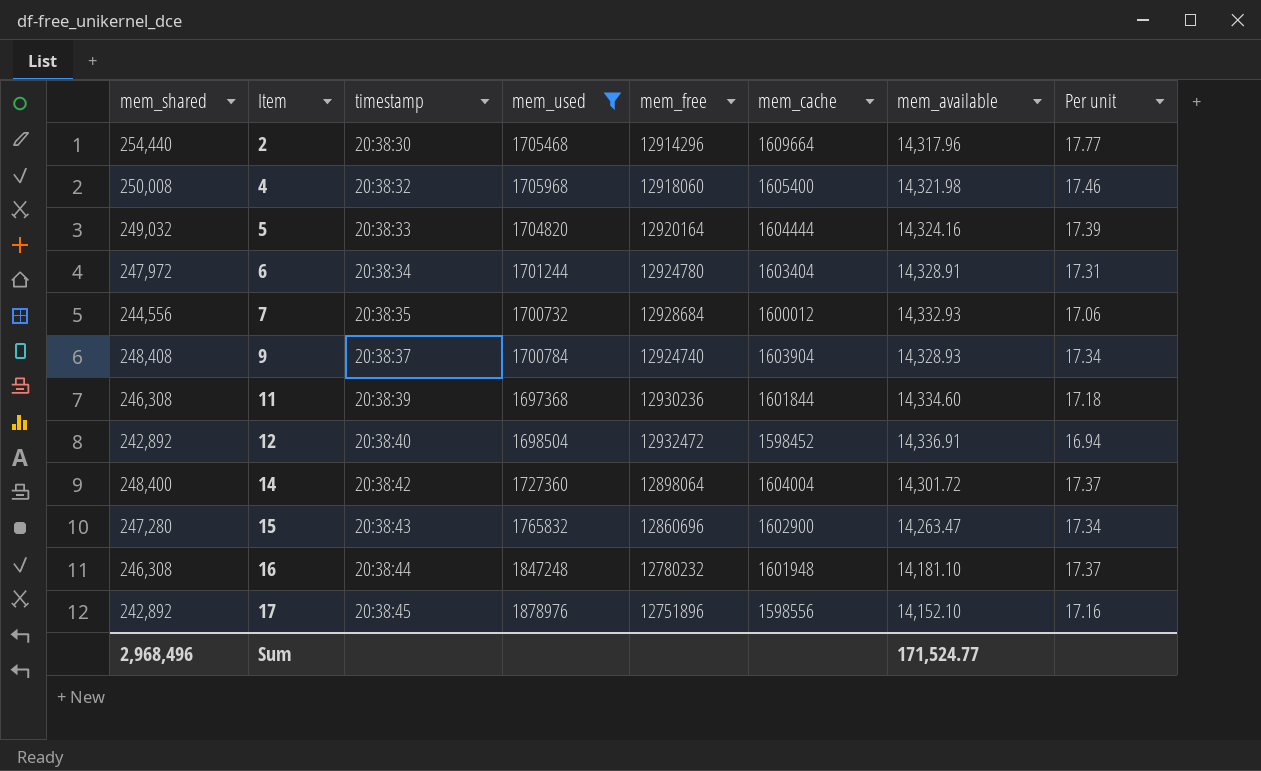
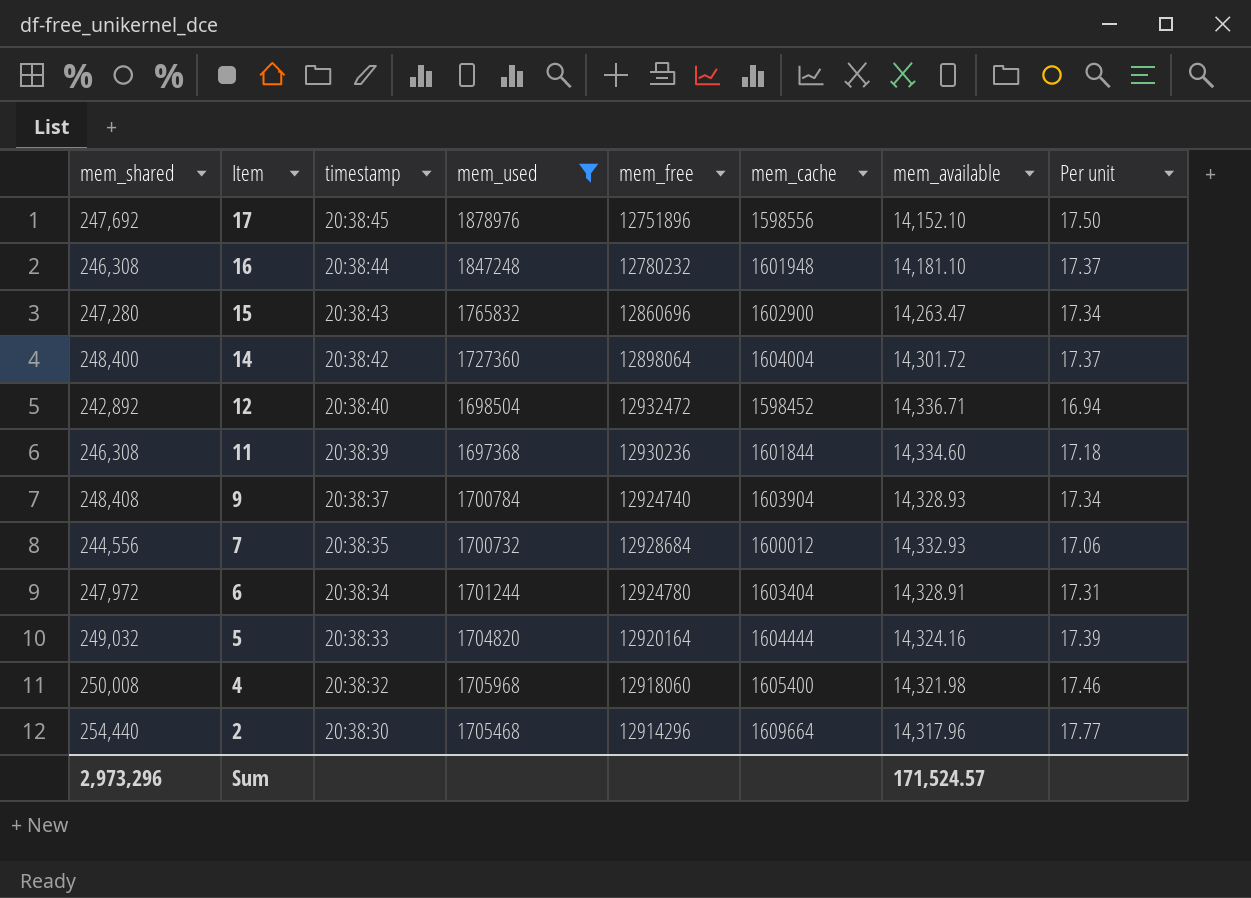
row order: Item ascending -> Item descending
17 | mem_shared: 242,892 -> 247,692
17 | Per unit: 17.16 -> 17.50
12 | mem_available: 14,336.91 -> 14,336.71
Sum | mem_shared: 2,968,496 -> 2,973,296
Sum | mem_available: 171,524.77 -> 171,524.57

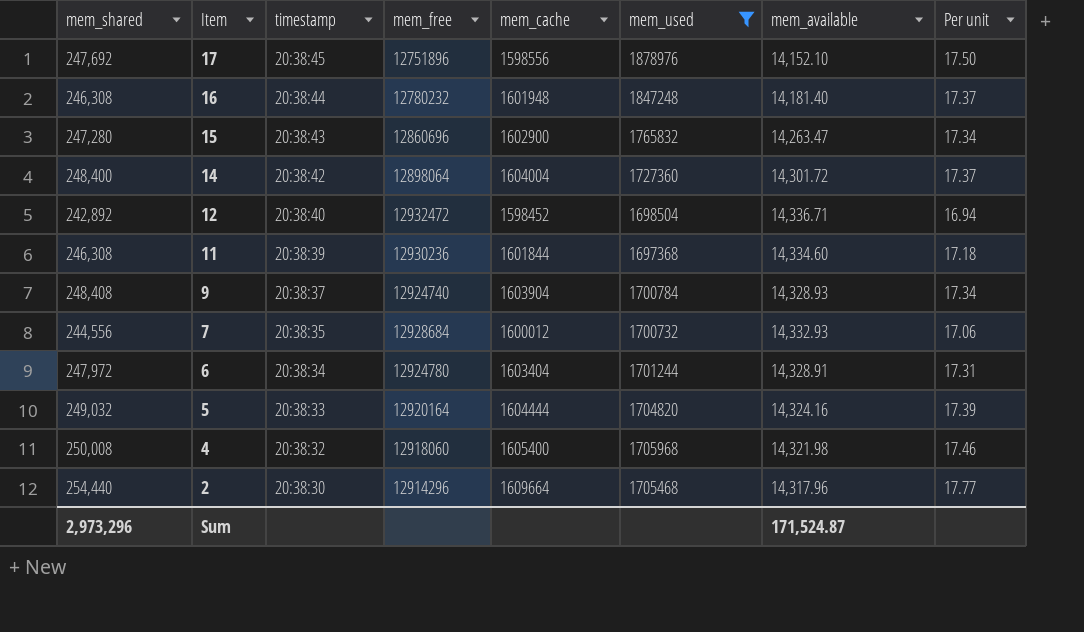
column mem_used | position: 4 -> 6
16 | mem_available: 14,181.10 -> 14,181.40
Sum | mem_available: 171,524.57 -> 171,524.87

